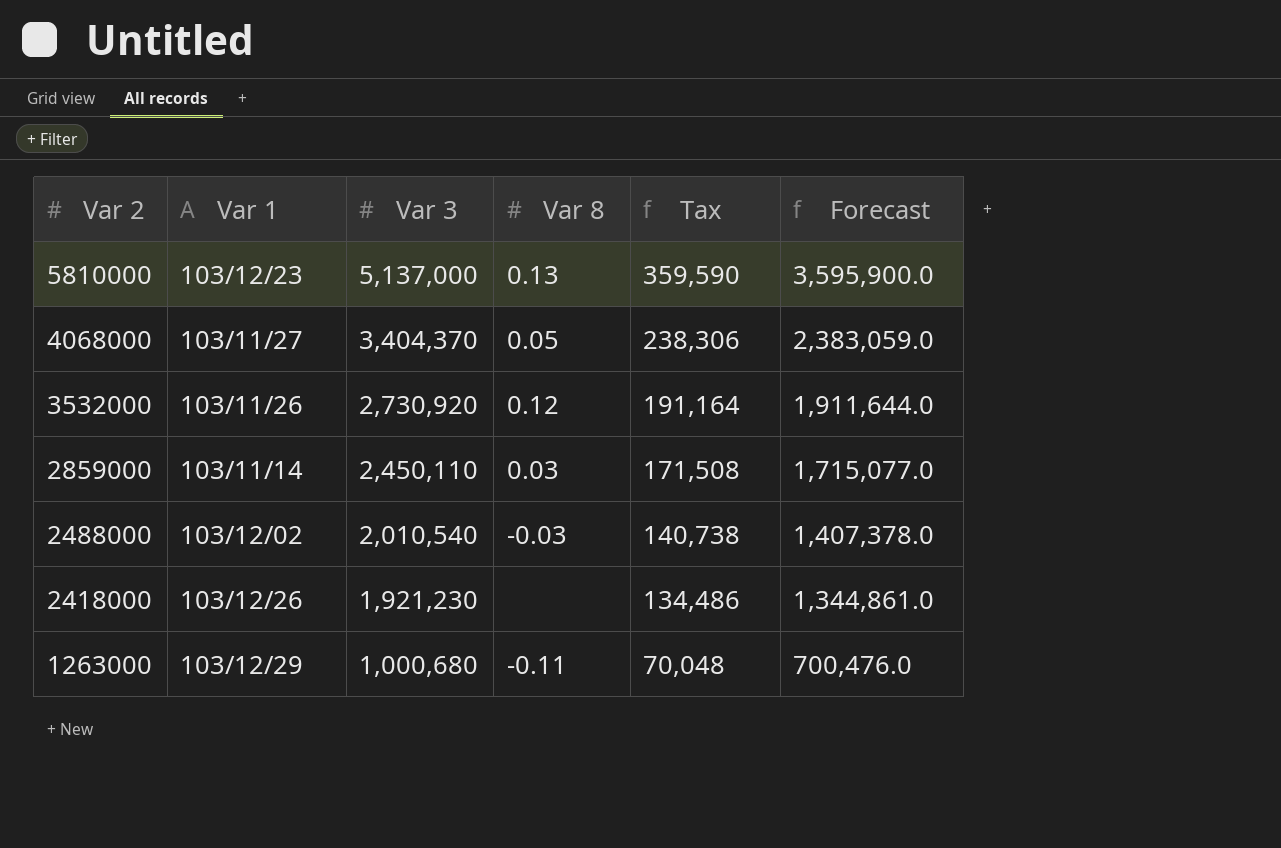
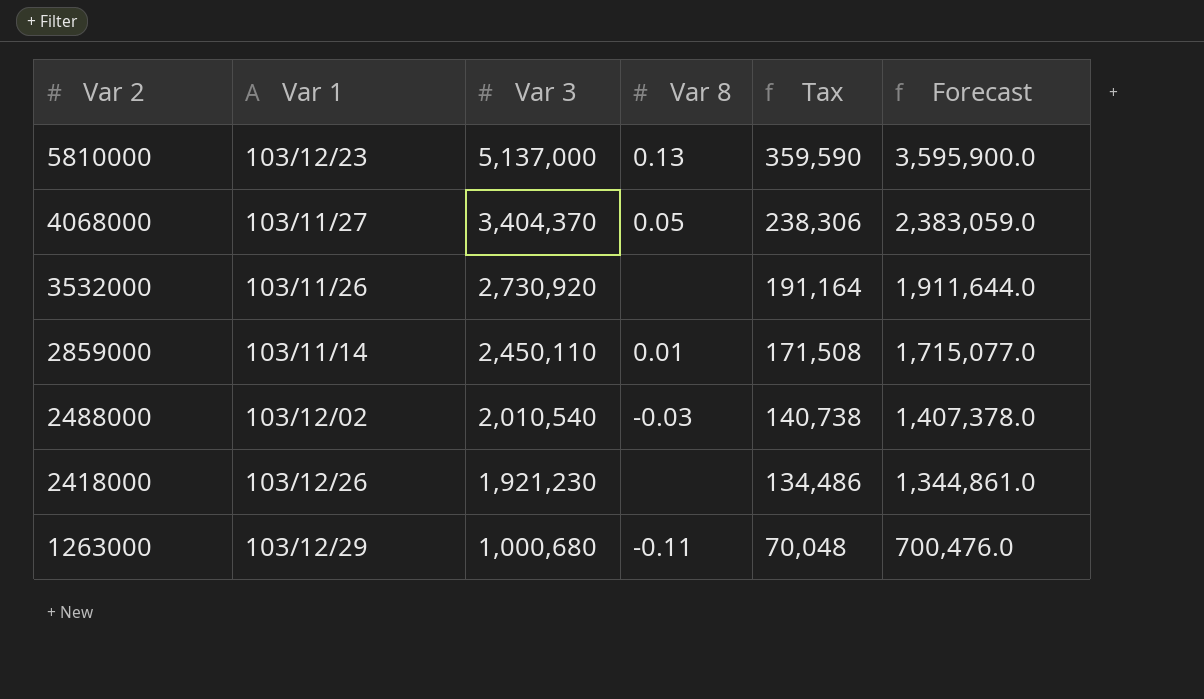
3532000 | Var 8: 0.12 -> none
2859000 | Var 8: 0.03 -> 0.01

